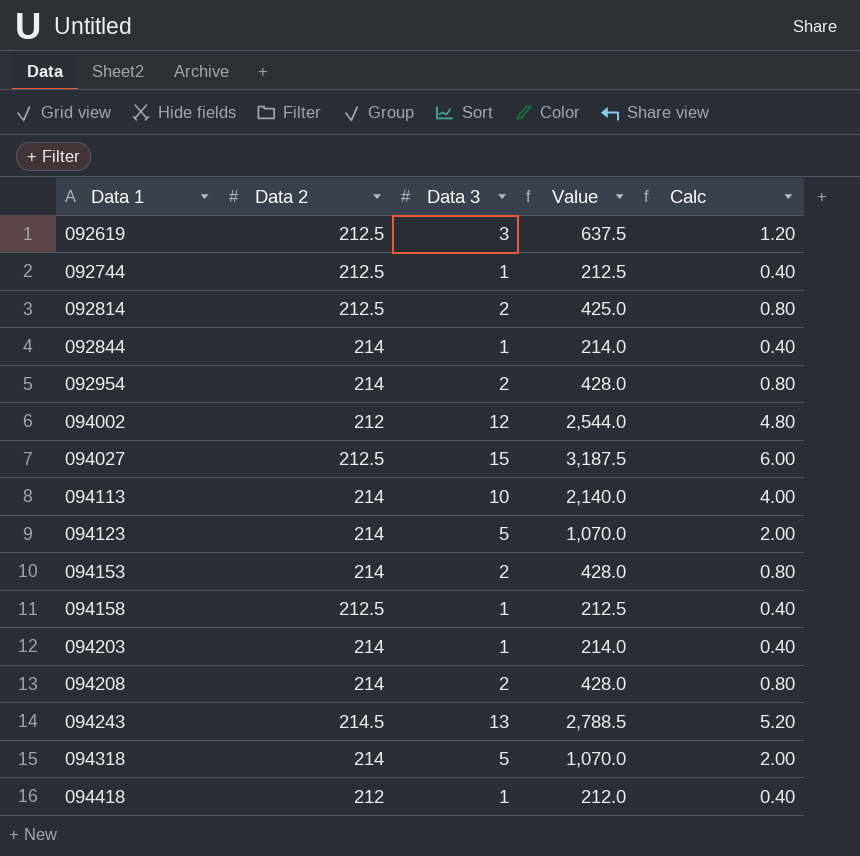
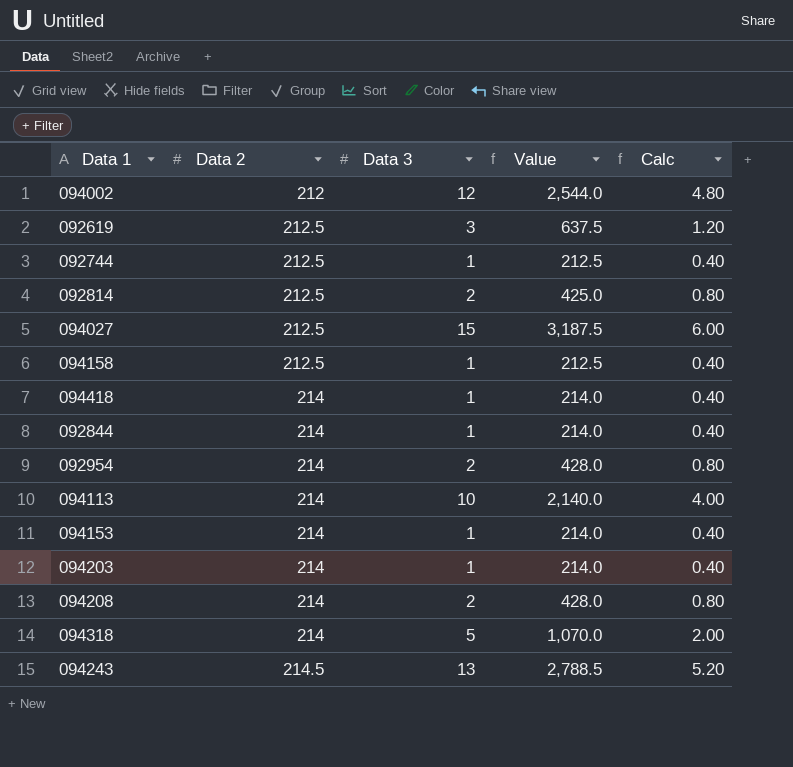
row order: Data 1 ascending -> Data 2 ascending
row 094123: 214 | 5 | 1,070.0 | 2.00 -> none
094418 | Data 2: 212 -> 214
094418 | Value: 212.0 -> 214.0
094153 | Data 3: 2 -> 1
094153 | Value: 428.0 -> 214.0
094153 | Calc: 0.80 -> 0.40

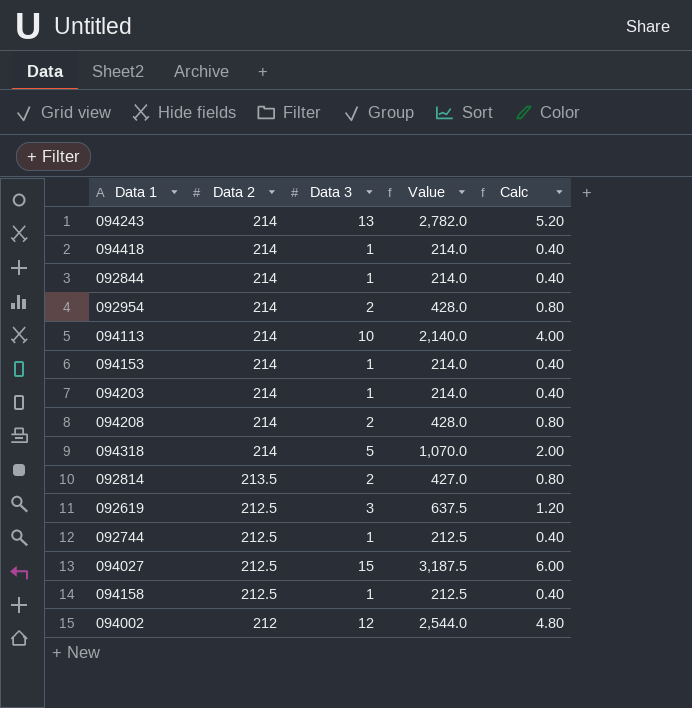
row order: Data 2 ascending -> Data 2 descending
094243 | Data 2: 214.5 -> 214
094243 | Value: 2,788.5 -> 2,782.0
092814 | Data 2: 212.5 -> 213.5
092814 | Value: 425.0 -> 427.0

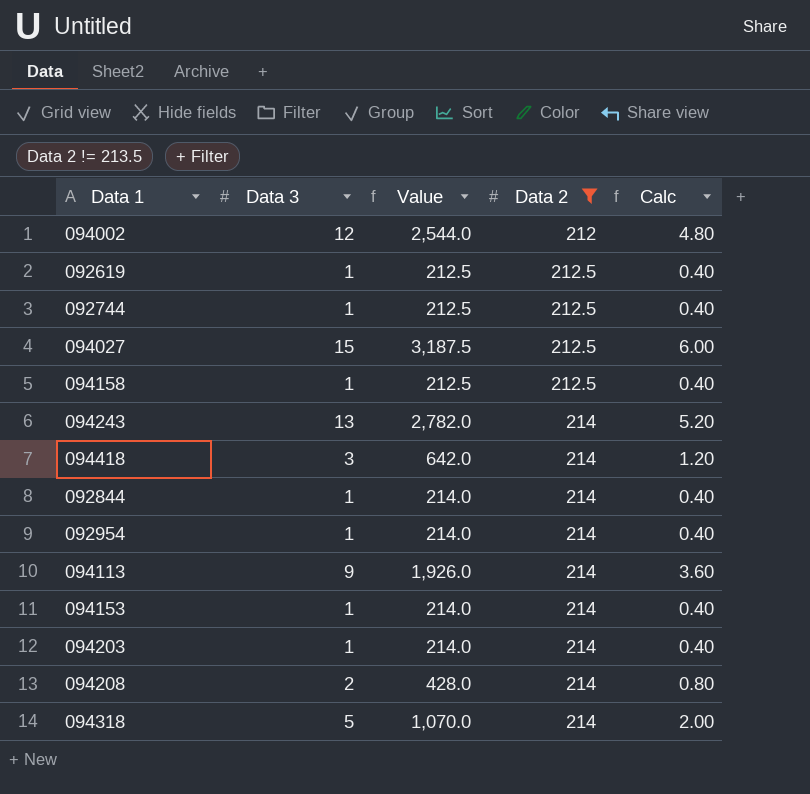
filter: none -> Data 2 != 213.5
row order: Data 2 descending -> Data 2 ascending
column Data 2 | position: 2 -> 4
092619 | Data 3: 3 -> 1
092619 | Value: 637.5 -> 212.5
092619 | Calc: 1.20 -> 0.40
094418 | Data 3: 1 -> 3
094418 | Value: 214.0 -> 642.0
094418 | Calc: 0.40 -> 1.20
092954 | Data 3: 2 -> 1
092954 | Value: 428.0 -> 214.0
092954 | Calc: 0.80 -> 0.40
094113 | Data 3: 10 -> 9
094113 | Value: 2,140.0 -> 1,926.0
094113 | Calc: 4.00 -> 3.60

